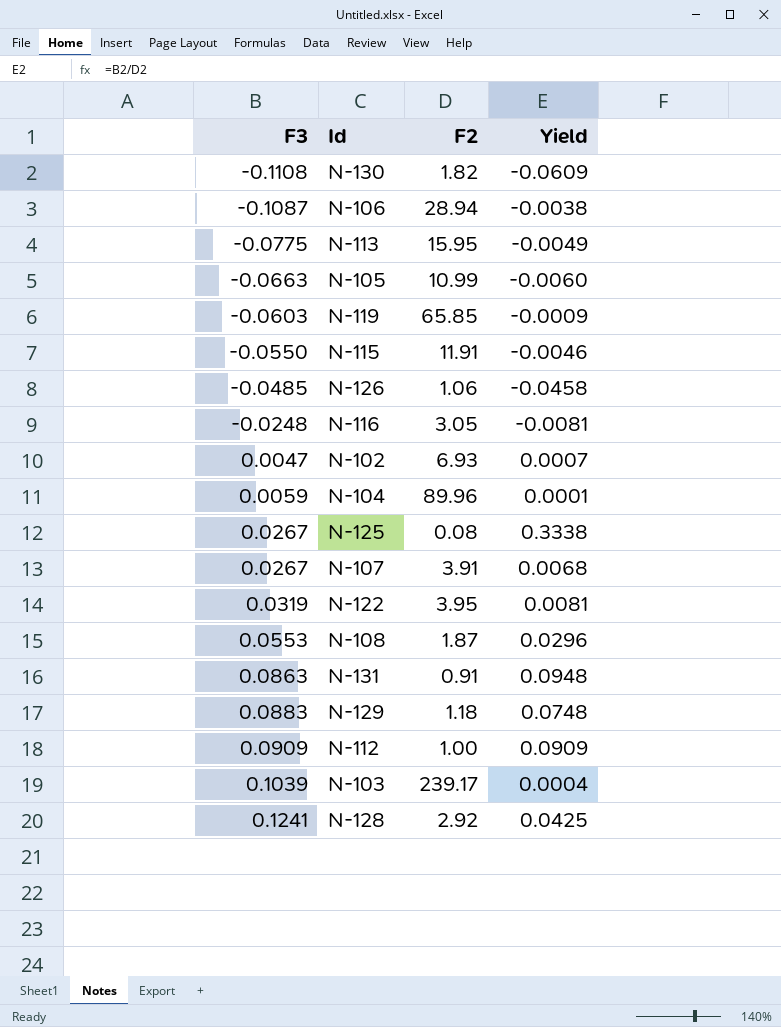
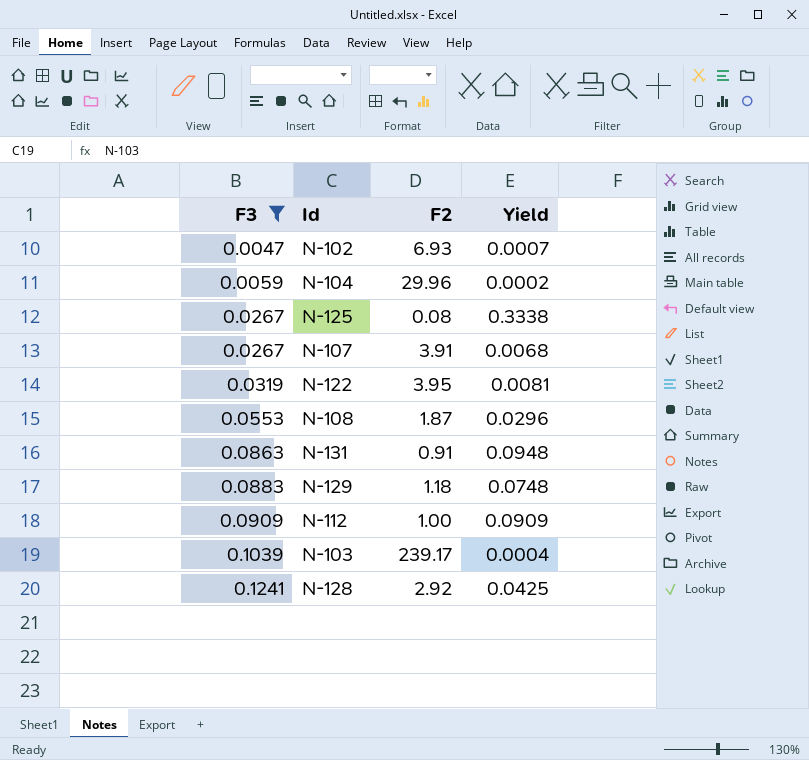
filter: none -> F3 >= 0.0047
N-104 | F2: 89.96 -> 29.96
N-104 | Yield: 0.0001 -> 0.0002

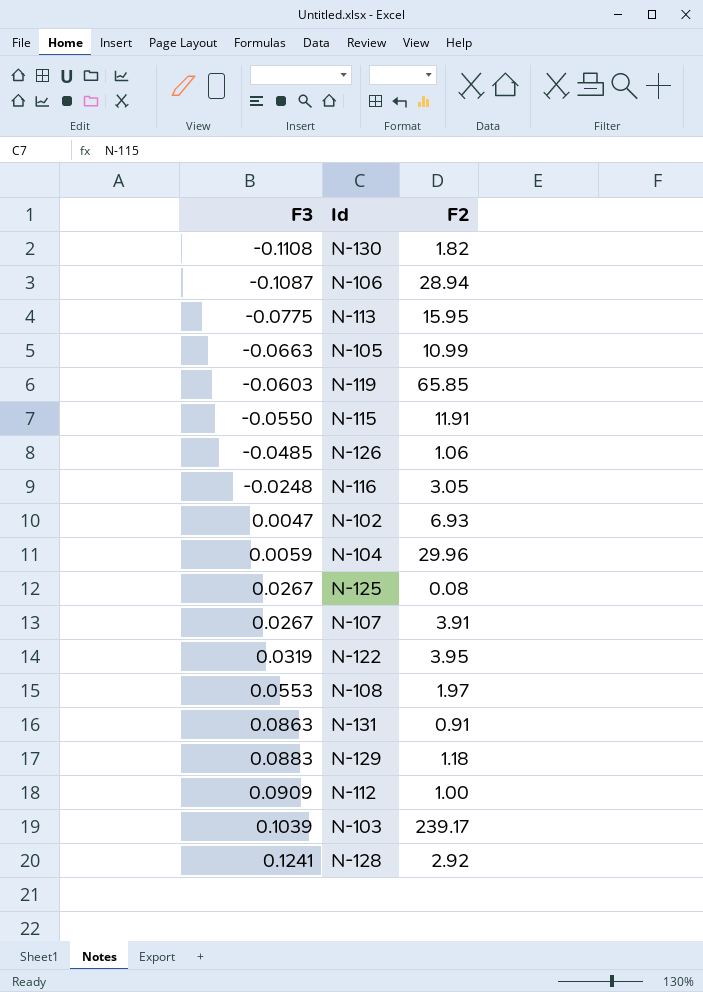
filter: F3 >= 0.0047 -> none
column Yield | formula: [F3] / [F2] -> none
N-108 | F2: 1.87 -> 1.97

